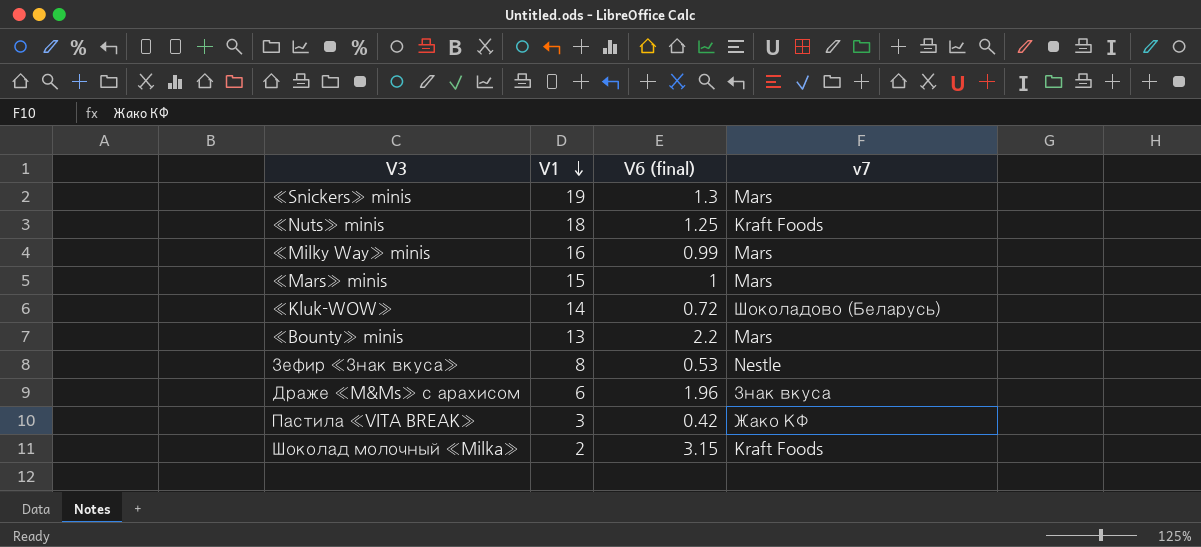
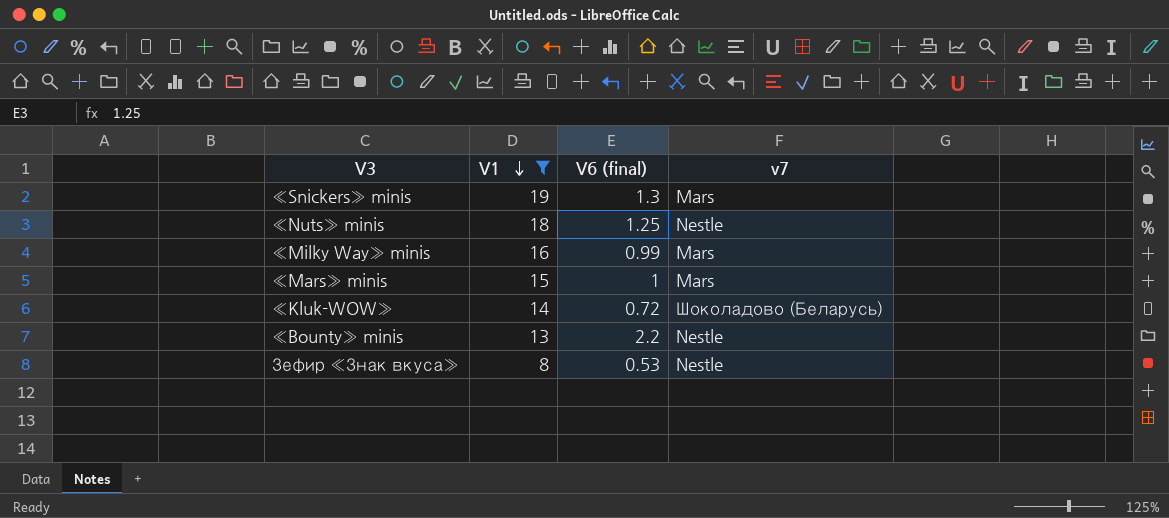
filter: none -> V1 >= 8
«Nuts» minis | v7: Kraft Foods -> Nestle
«Bounty» minis | v7: Mars -> Nestle

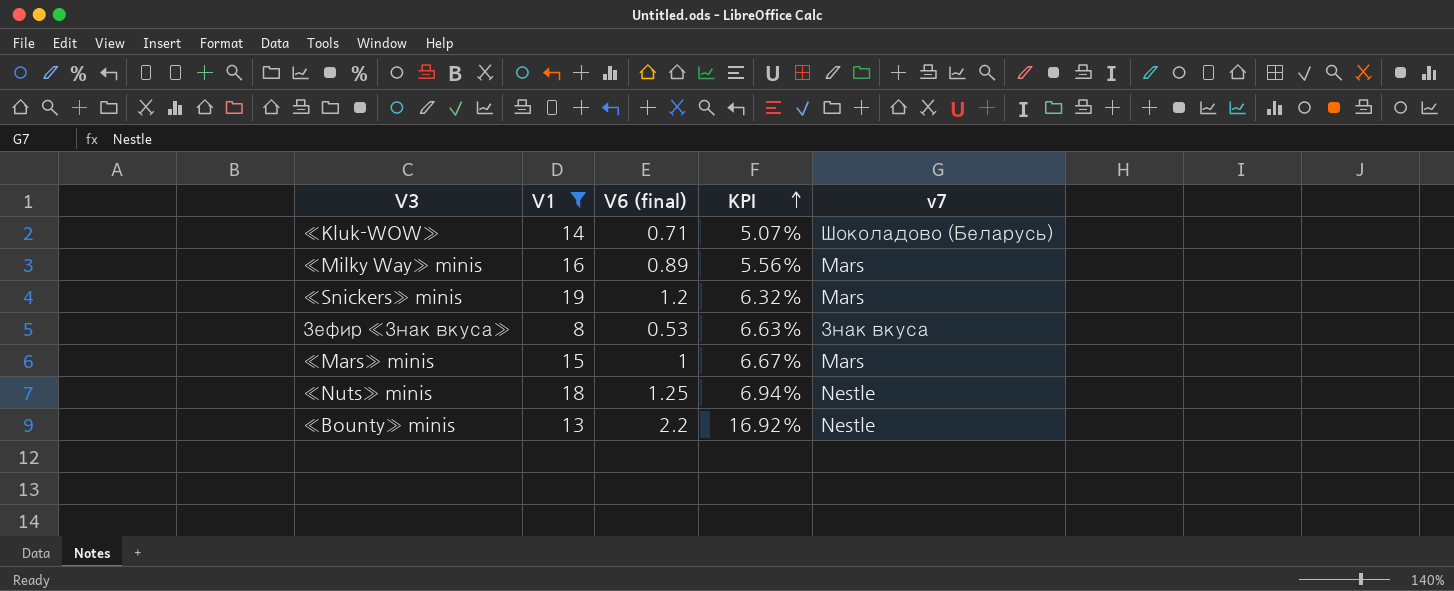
row order: V1 descending -> KPI ascending
column KPI | formula: none -> [V6 (final)] / [V1]
«Kluk-WOW» | V6 (final): 0.72 -> 0.71
«Milky Way» minis | V6 (final): 0.99 -> 0.89
«Snickers» minis | V6 (final): 1.3 -> 1.2
Зефир «Знак вкуса» | v7: Nestle -> Знак вкуса

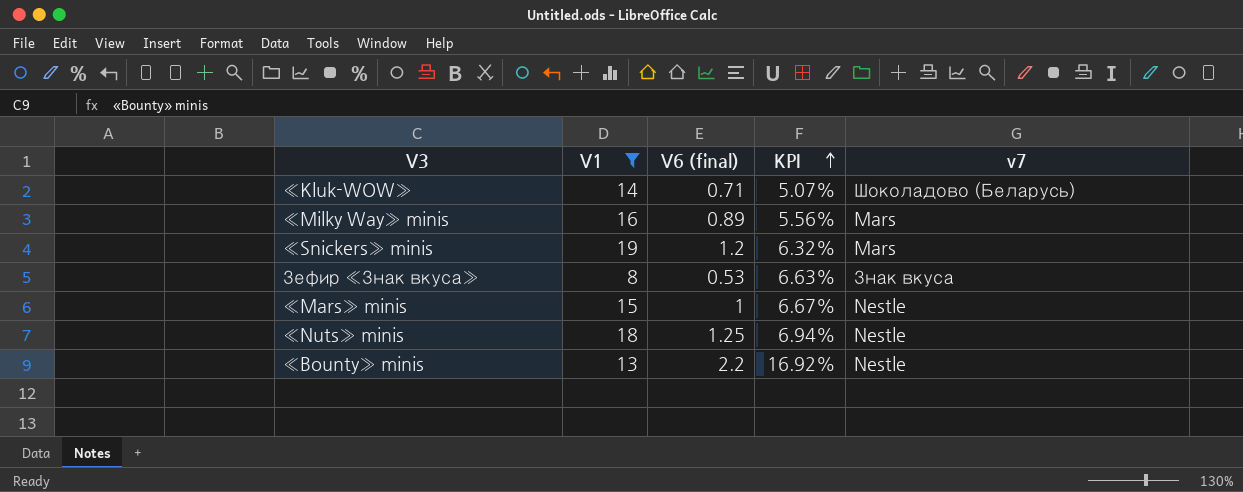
«Mars» minis | v7: Mars -> Nestle

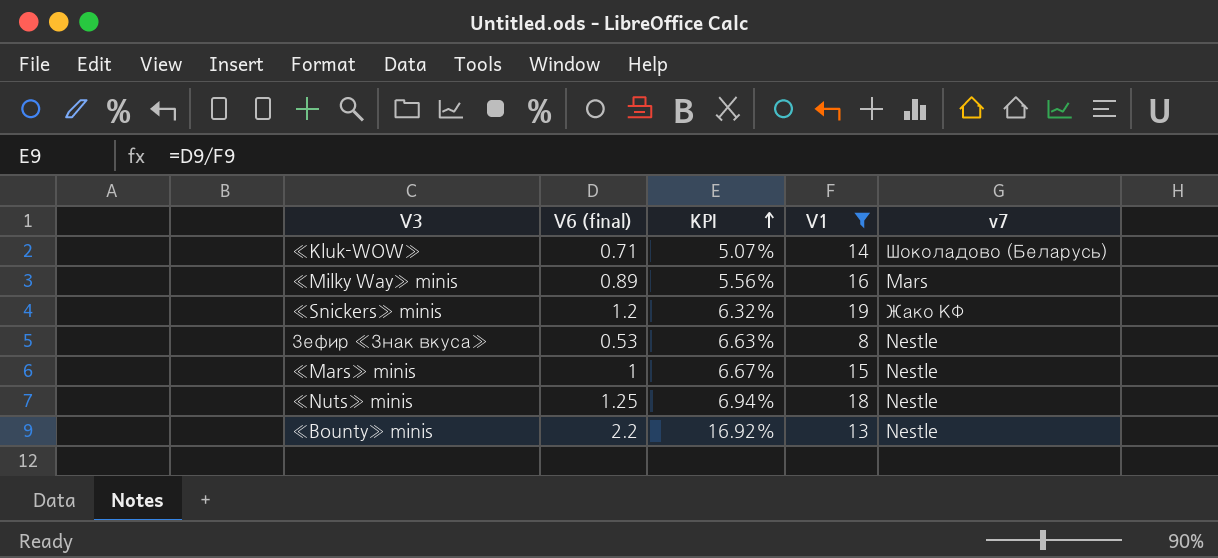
column V1 | position: 2 -> 4
«Snickers» minis | v7: Mars -> Жако КФ
Зефир «Знак вкуса» | v7: Знак вкуса -> Nestle

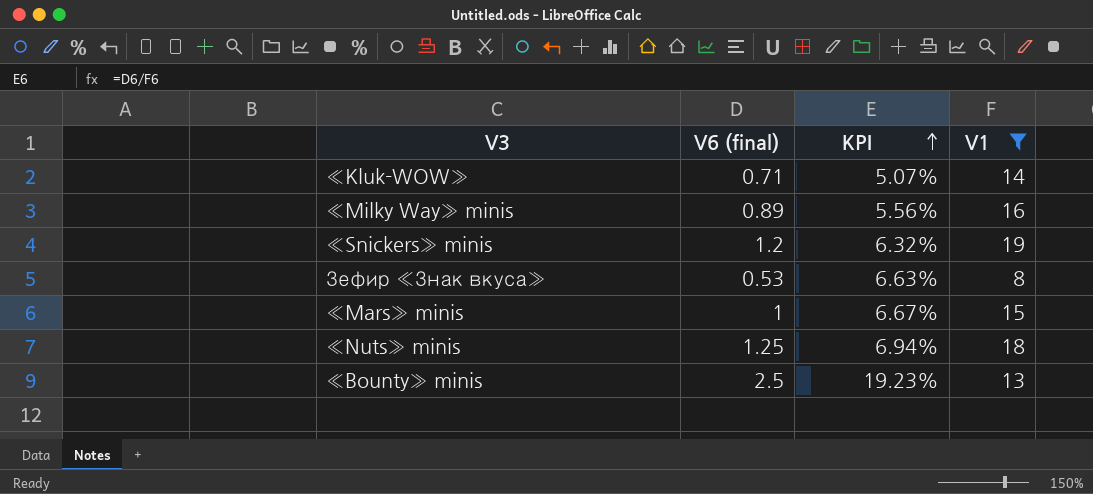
column v7 | position: 5 -> none
«Bounty» minis | V6 (final): 2.2 -> 2.5
«Bounty» minis | KPI: 16.92% -> 19.23%

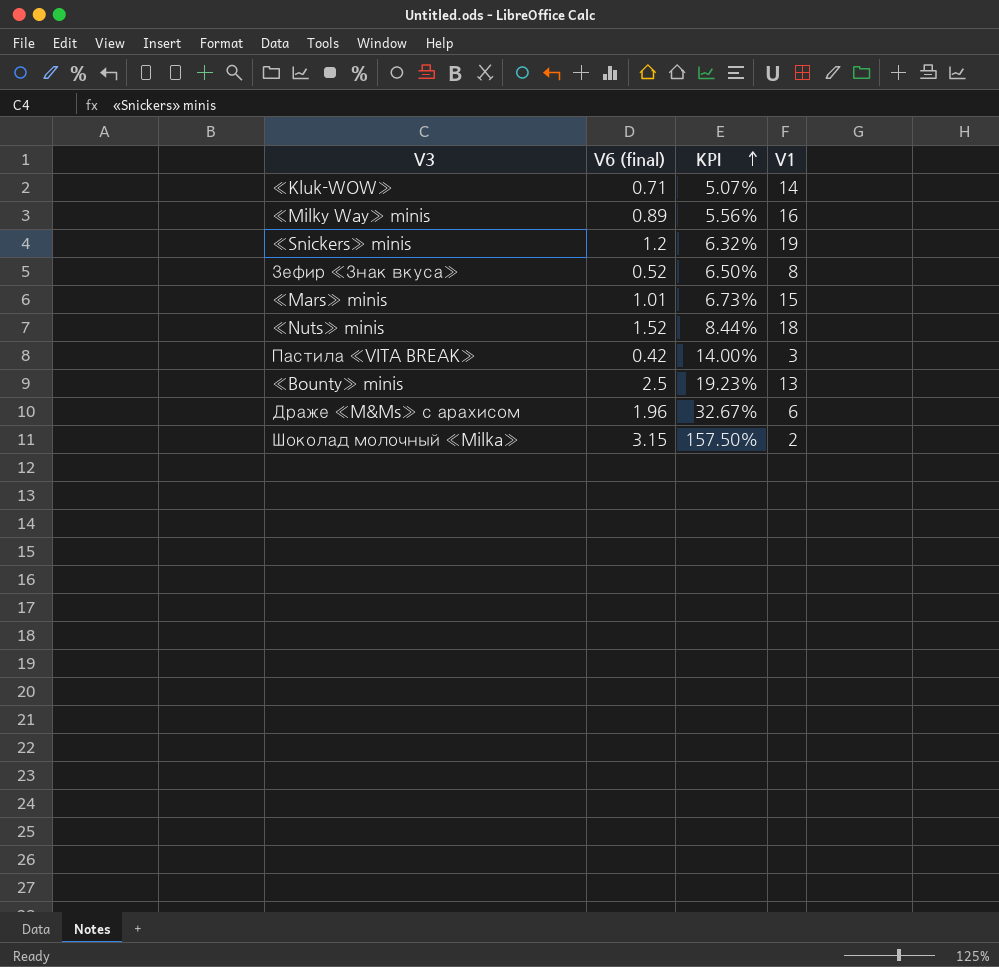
filter: V1 >= 8 -> none
Зефир «Знак вкуса» | V6 (final): 0.53 -> 0.52
Зефир «Знак вкуса» | KPI: 6.63% -> 6.50%
«Mars» minis | V6 (final): 1 -> 1.01
«Mars» minis | KPI: 6.67% -> 6.73%
«Nuts» minis | V6 (final): 1.25 -> 1.52
«Nuts» minis | KPI: 6.94% -> 8.44%

